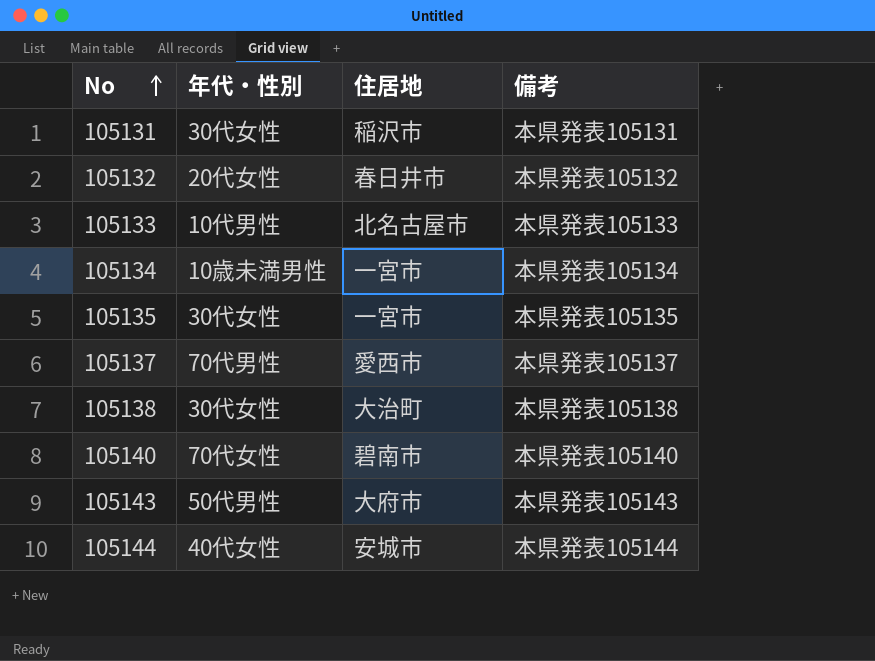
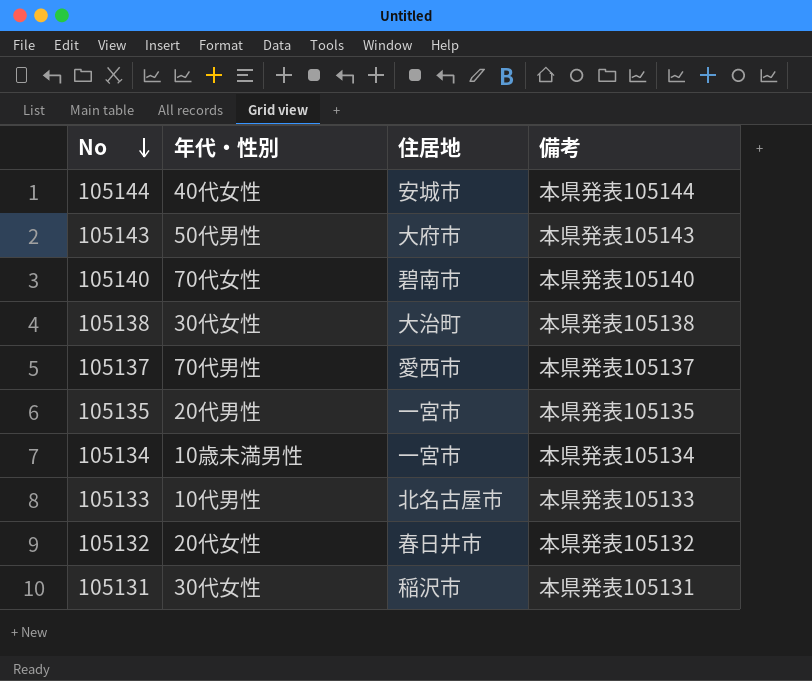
row order: No ascending -> No descending
105135 | 年代・性別: 30代女性 -> 20代男性

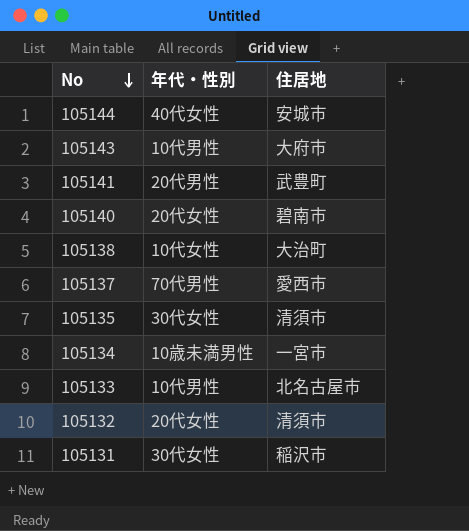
column 備考 | position: 4 -> none
105143 | 年代・性別: 50代男性 -> 10代男性
row 105141: none -> 20代男性 | 武豊町
105140 | 年代・性別: 70代女性 -> 20代女性
105138 | 年代・性別: 30代女性 -> 10代女性
105135 | 年代・性別: 20代男性 -> 30代女性
105135 | 住居地: 一宮市 -> 清須市
105132 | 住居地: 春日井市 -> 清須市

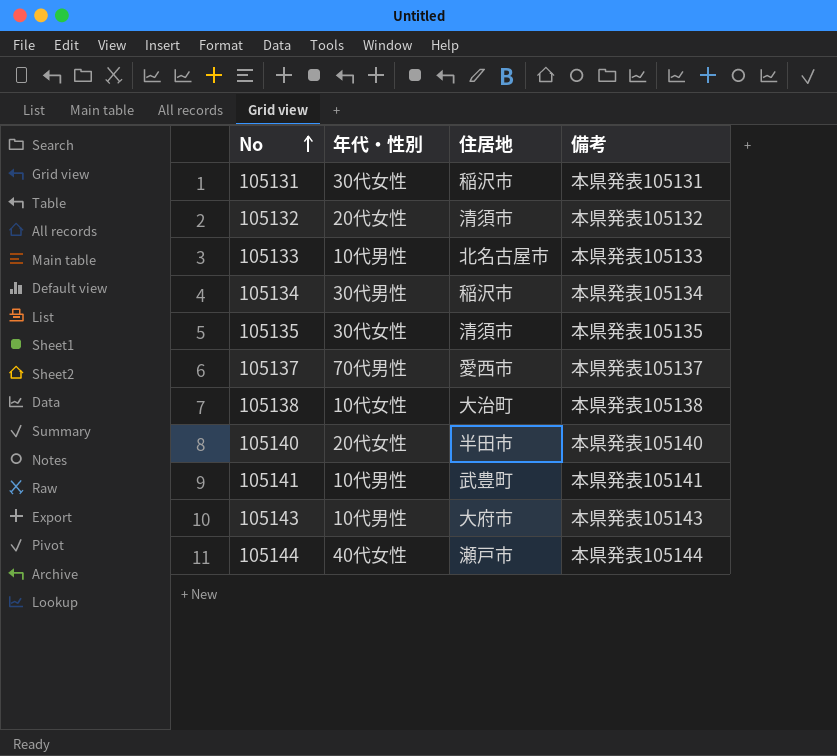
row order: No descending -> No ascending
column 備考 | position: none -> 4
105134 | 年代・性別: 10歳未満男性 -> 30代男性
105134 | 住居地: 一宮市 -> 稲沢市
105140 | 住居地: 碧南市 -> 半田市
105141 | 年代・性別: 20代男性 -> 10代男性
105144 | 住居地: 安城市 -> 瀬戸市

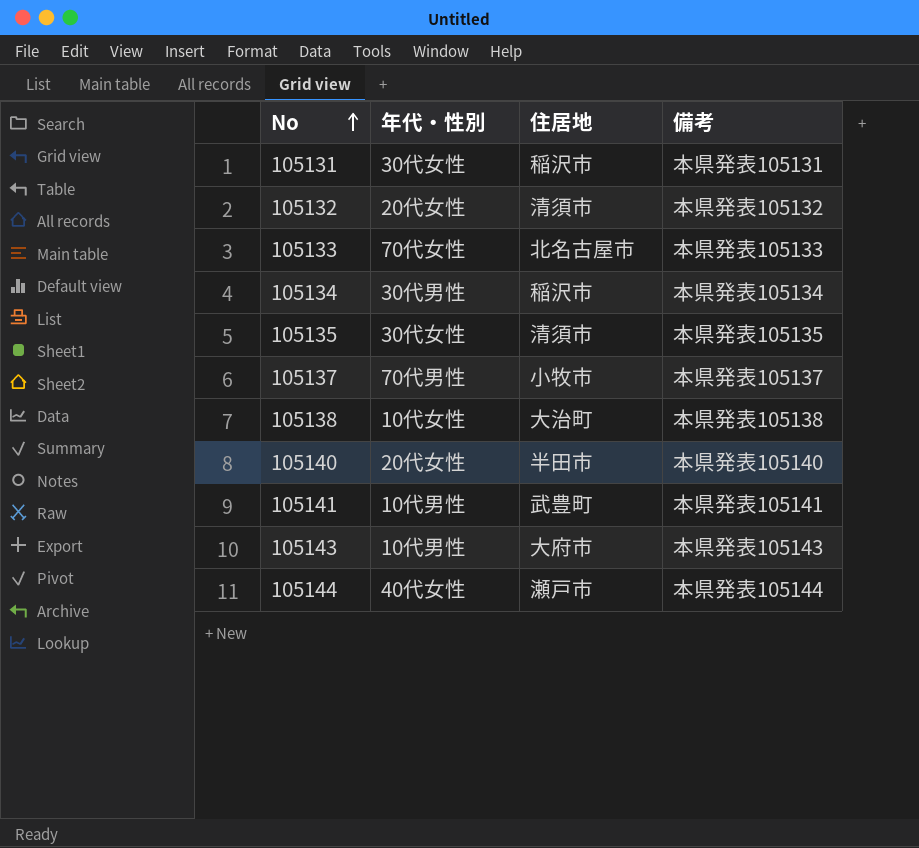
105133 | 年代・性別: 10代男性 -> 70代女性
105137 | 住居地: 愛西市 -> 小牧市

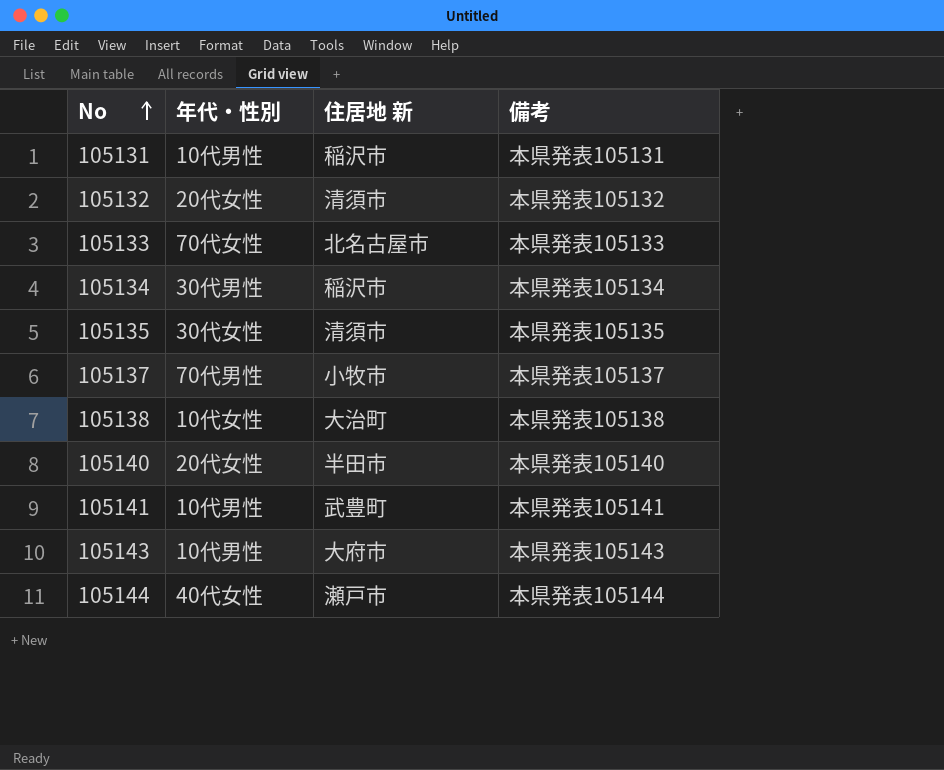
column name: 住居地 -> 住居地 新
105131 | 年代・性別: 30代女性 -> 10代男性

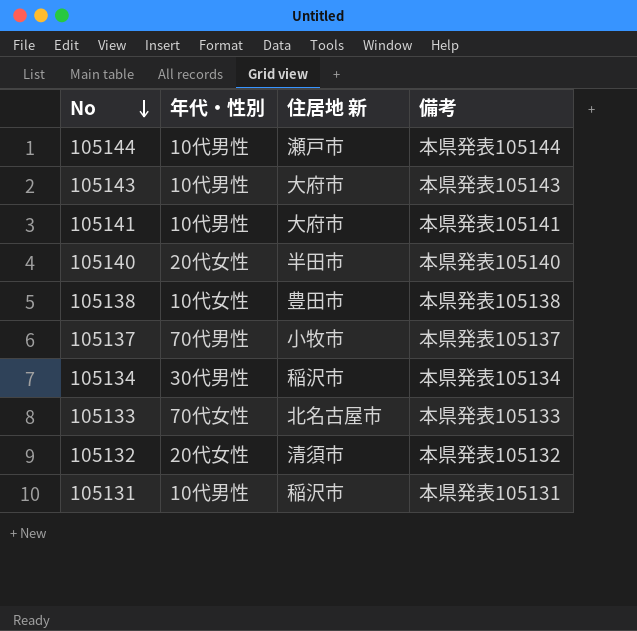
row order: No ascending -> No descending
row 105135: 30代女性 | 清須市 | 本県発表105135 -> none
105144 | 年代・性別: 40代女性 -> 10代男性
105141 | 住居地 新: 武豊町 -> 大府市
105138 | 住居地 新: 大治町 -> 豊田市

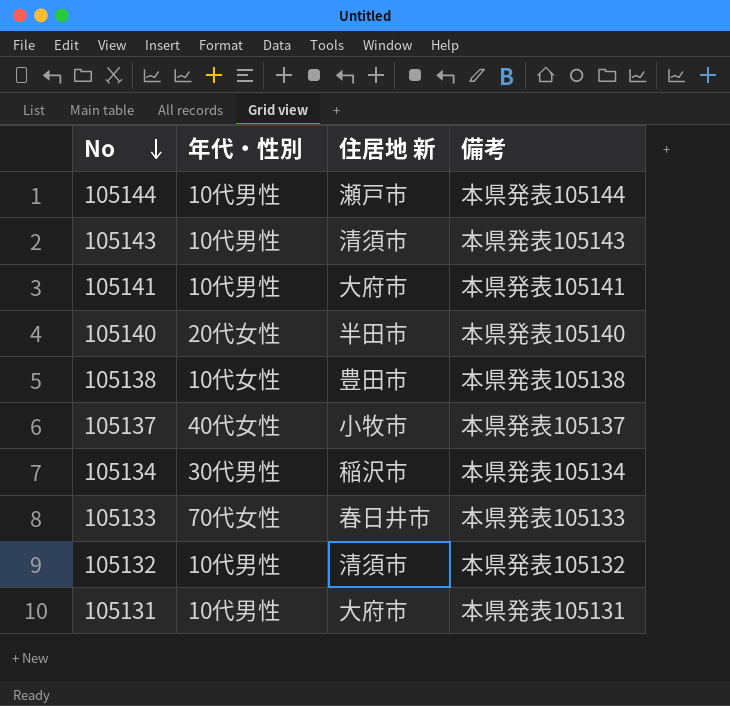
105143 | 住居地 新: 大府市 -> 清須市
105137 | 年代・性別: 70代男性 -> 40代女性
105133 | 住居地 新: 北名古屋市 -> 春日井市
105132 | 年代・性別: 20代女性 -> 10代男性
105131 | 住居地 新: 稲沢市 -> 大府市

